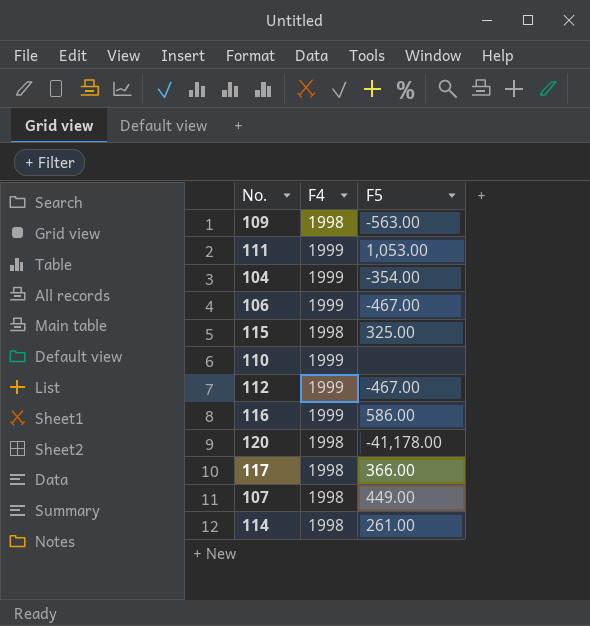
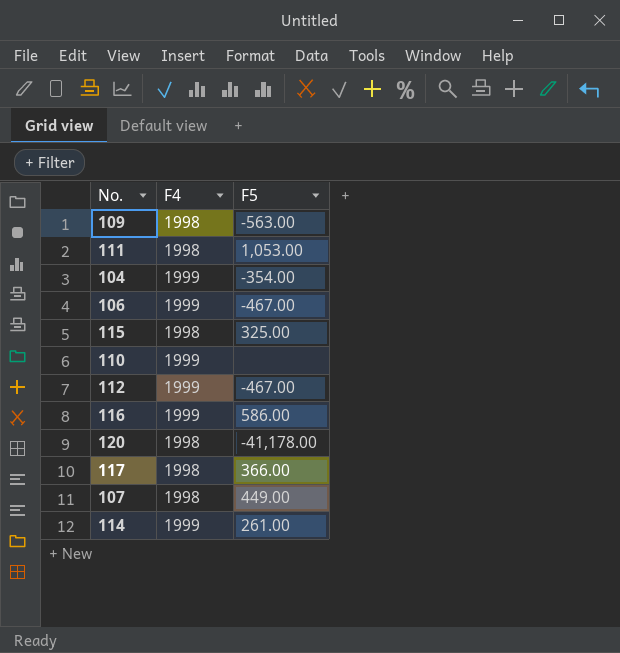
111 | F4: 1999 -> 1998
114 | F4: 1998 -> 1999

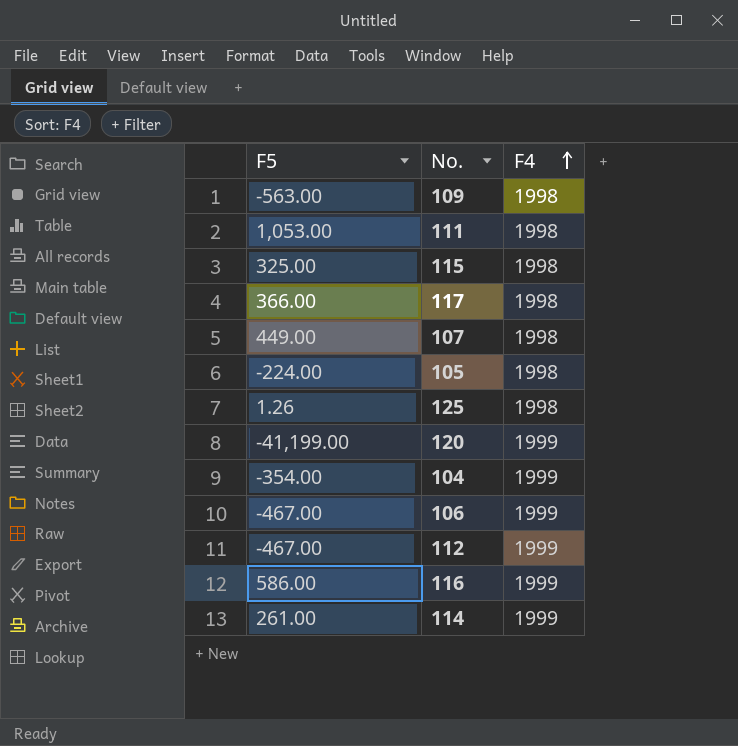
row order: none -> F4 ascending
column F5 | position: 3 -> 1
row 110: 1999 | none -> none
row 105: none -> -224.00 | 1998
row 125: none -> 1.26 | 1998
120 | F5: -41,178.00 -> -41,199.00
120 | F4: 1998 -> 1999

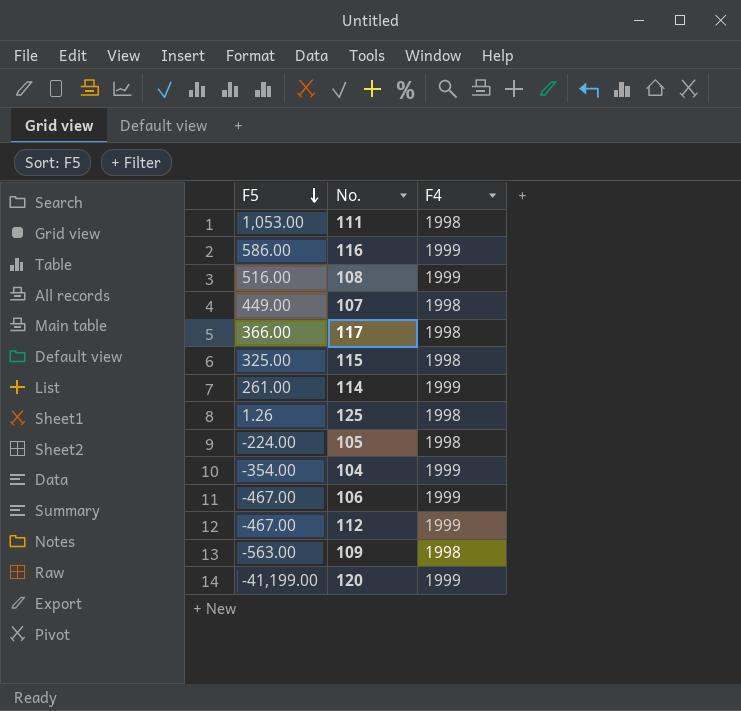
row order: F4 ascending -> F5 descending
row 108: none -> 516.00 | 1999

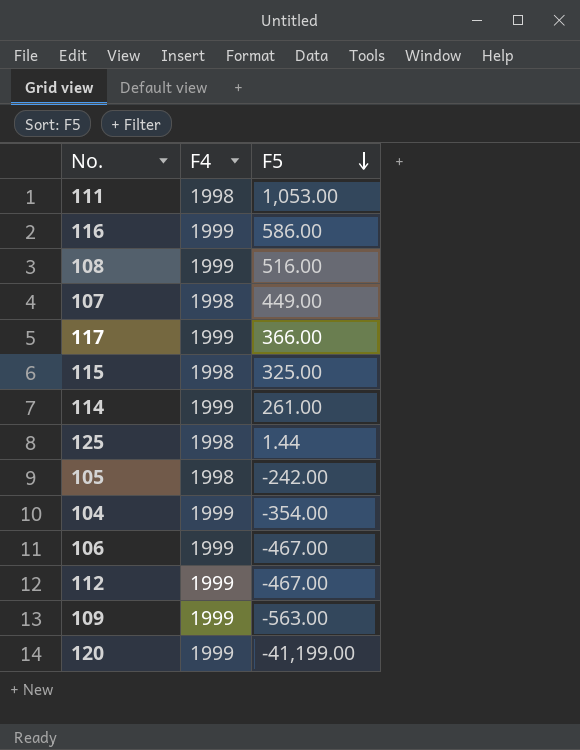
column F5 | position: 1 -> 3
117 | F4: 1998 -> 1999
125 | F5: 1.26 -> 1.44
105 | F5: -224.00 -> -242.00
109 | F4: 1998 -> 1999

